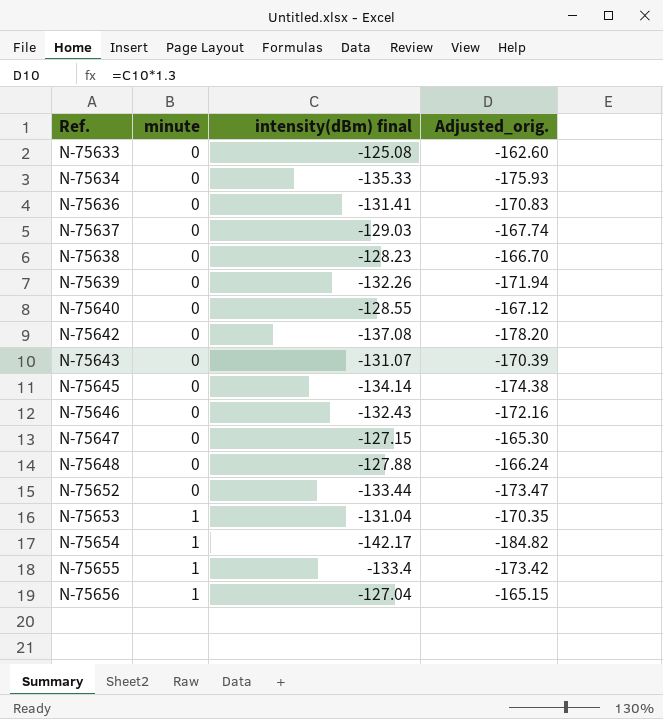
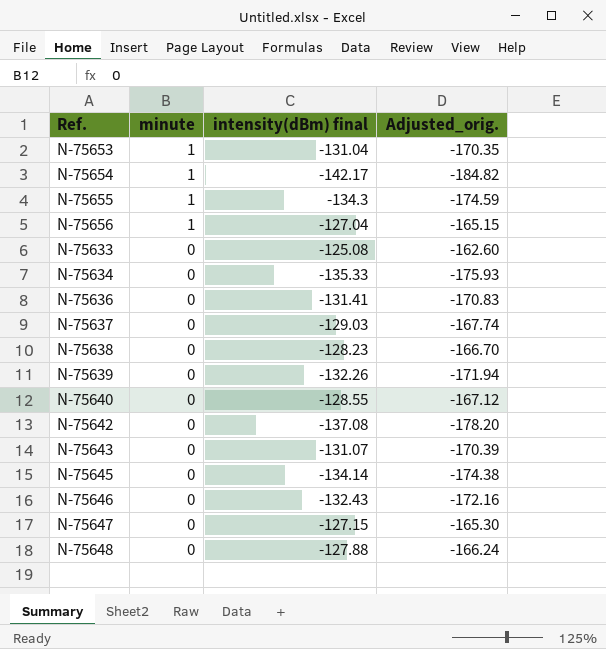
row order: Ref. ascending -> minute descending
row N-75652: 0 | -133.44 | -173.47 -> none
N-75655 | intensity(dBm) final: -133.4 -> -134.3
N-75655 | Adjusted_orig.: -173.42 -> -174.59

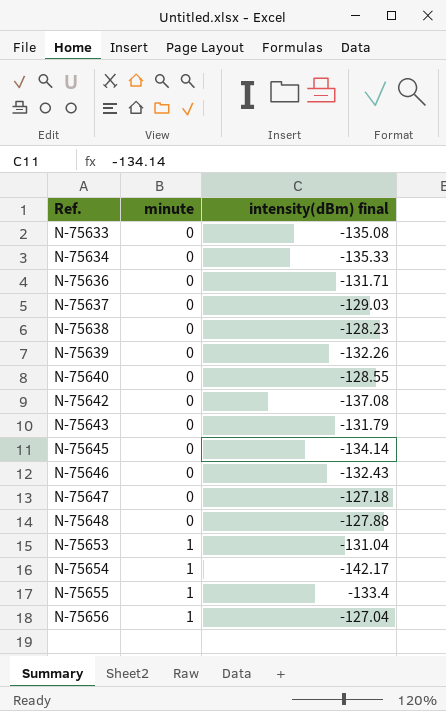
row order: minute descending -> Ref. ascending
column Adjusted_orig. | formula: [intensity(dBm) final] * 1.3 -> none
N-75633 | intensity(dBm) final: -125.08 -> -135.08
N-75636 | intensity(dBm) final: -131.41 -> -131.71
N-75643 | intensity(dBm) final: -131.07 -> -131.79
N-75647 | intensity(dBm) final: -127.15 -> -127.18
N-75655 | intensity(dBm) final: -134.3 -> -133.4

